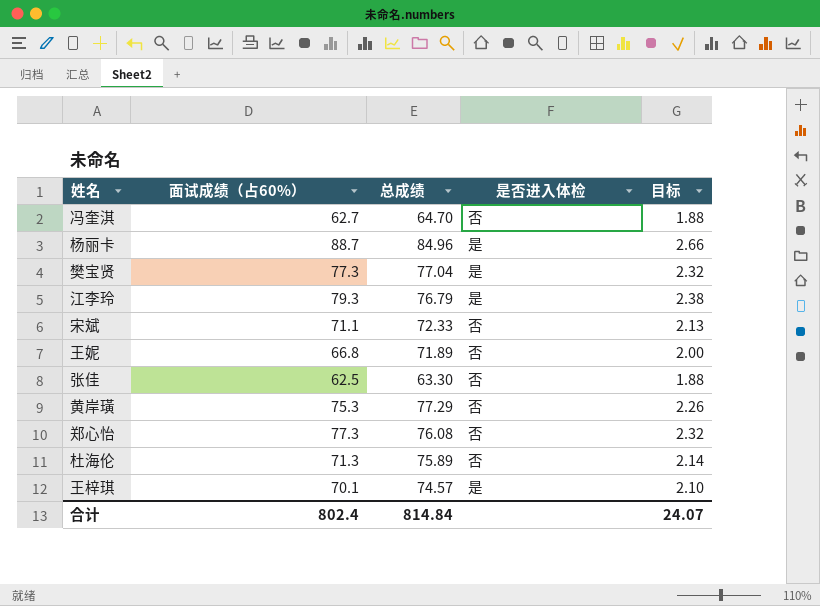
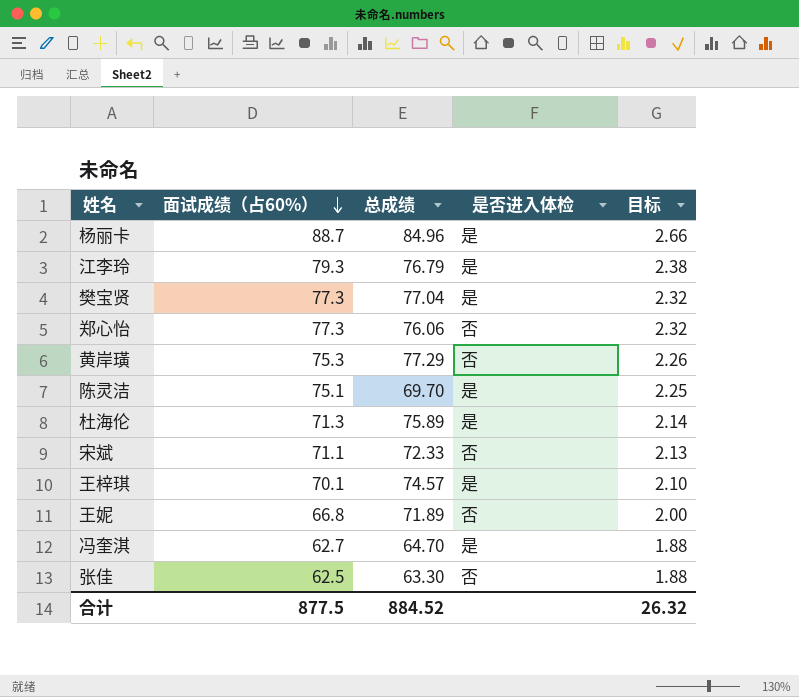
row order: none -> 面试成绩（占60%） descending
郑心怡 | 总成绩: 76.08 -> 76.06
row 陈灵洁: none -> 75.1 | 69.70 | 是 | 2.25
杜海伦 | 是否进入体检: 否 -> 是
冯奎淇 | 是否进入体检: 否 -> 是
合计 | 面试成绩（占60%）: 802.4 -> 877.5
合计 | 总成绩: 814.84 -> 884.52
合计 | 目标: 24.07 -> 26.32

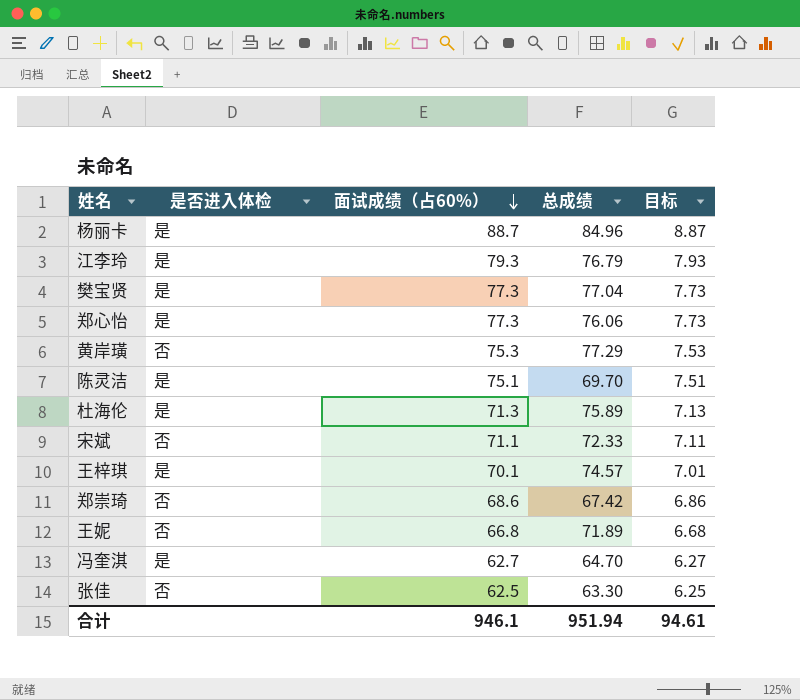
column 是否进入体检 | position: 4 -> 2
column 目标 | formula: [面试成绩（占60%）] * 0.03 -> [面试成绩（占60%）] * 0.1
郑心怡 | 是否进入体检: 否 -> 是
row 郑崇琦: none -> 否 | 68.6 | 67.42 | 6.86
合计 | 面试成绩（占60%）: 877.5 -> 946.1
合计 | 总成绩: 884.52 -> 951.94
合计 | 目标: 26.32 -> 94.61

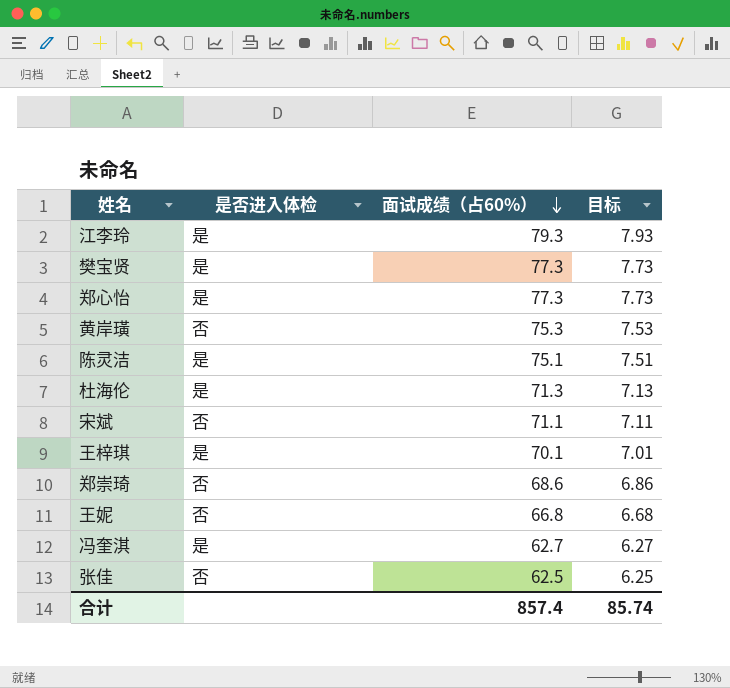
column 总成绩 | position: 4 -> none
row 杨丽卡: 是 | 88.7 | 84.96 | 8.87 -> none
合计 | 面试成绩（占60%）: 946.1 -> 857.4
合计 | 目标: 94.61 -> 85.74

